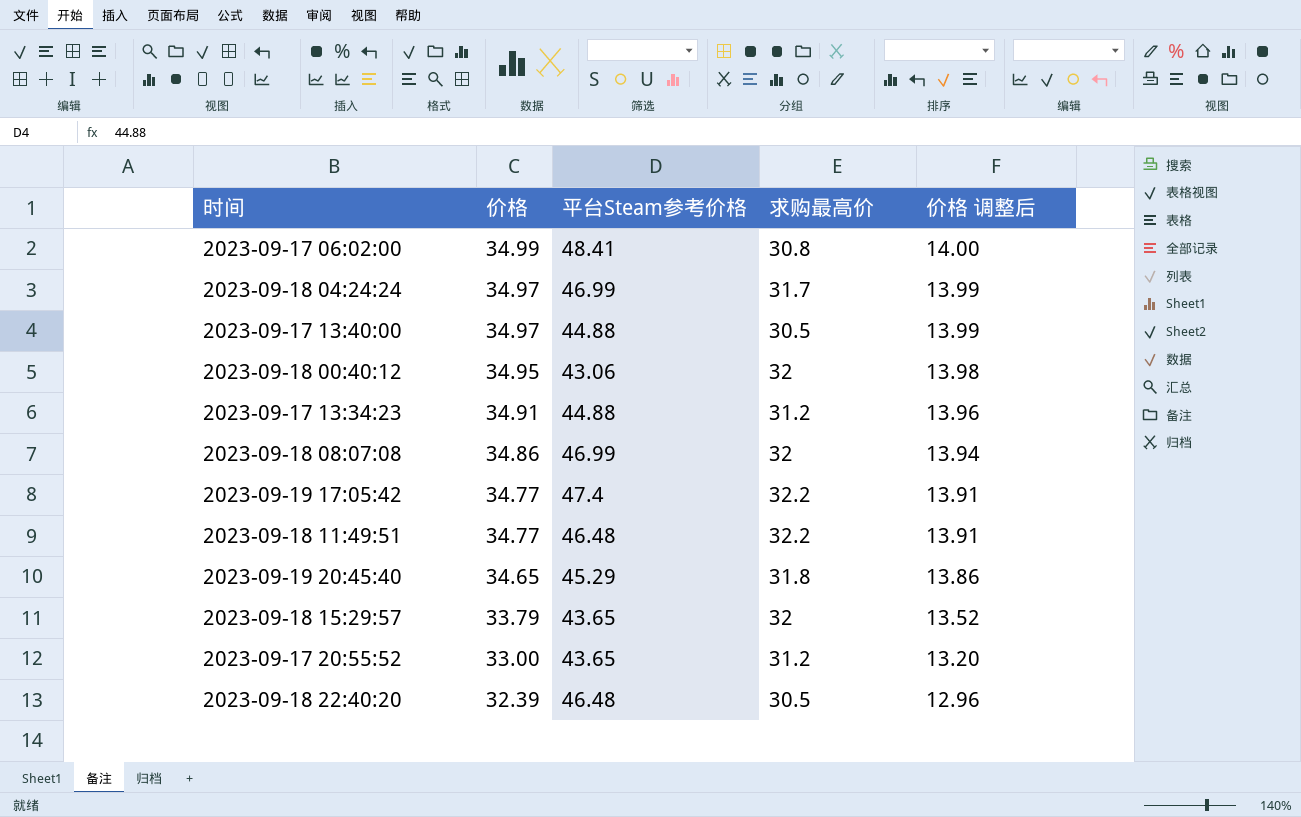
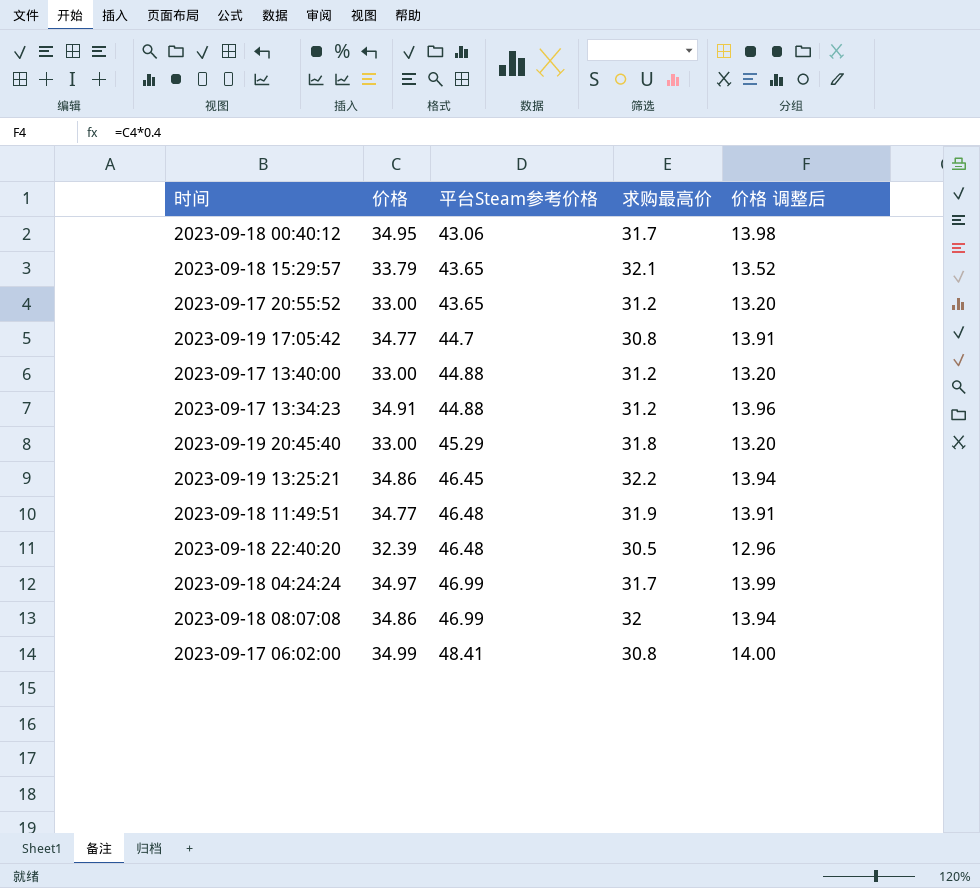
row order: 价格 descending -> 平台Steam参考价格 ascending
2023-09-18 00:40:12 | 求购最高价: 32 -> 31.7
2023-09-18 15:29:57 | 求购最高价: 32 -> 32.1
2023-09-19 17:05:42 | 平台Steam参考价格: 47.4 -> 44.7
2023-09-19 17:05:42 | 求购最高价: 32.2 -> 30.8
2023-09-17 13:40:00 | 价格: 34.97 -> 33.00
2023-09-17 13:40:00 | 求购最高价: 30.5 -> 31.2
2023-09-17 13:40:00 | 价格 调整后: 13.99 -> 13.20
2023-09-19 20:45:40 | 价格: 34.65 -> 33.00
2023-09-19 20:45:40 | 价格 调整后: 13.86 -> 13.20
row 2023-09-19 13:25:21: none -> 34.86 | 46.45 | 32.2 | 13.94
2023-09-18 11:49:51 | 求购最高价: 32.2 -> 31.9

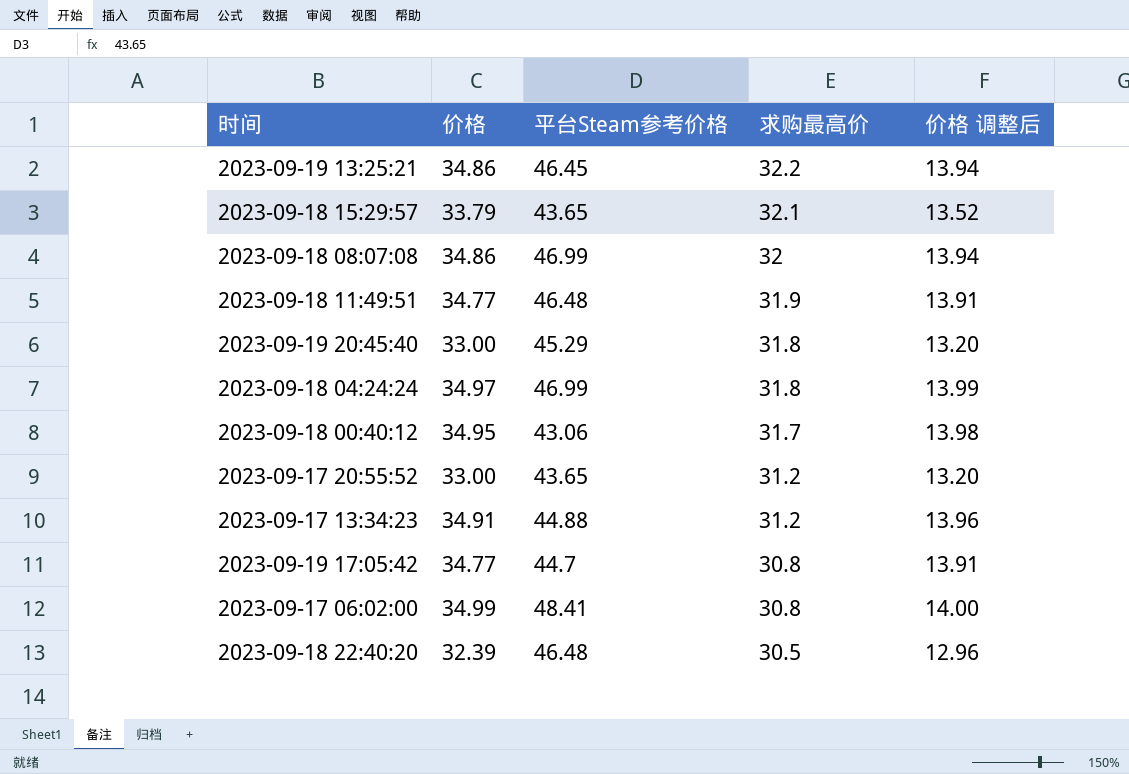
row order: 平台Steam参考价格 ascending -> 求购最高价 descending
row 2023-09-17 13:40:00: 33.00 | 44.88 | 31.2 | 13.20 -> none
2023-09-18 04:24:24 | 求购最高价: 31.7 -> 31.8

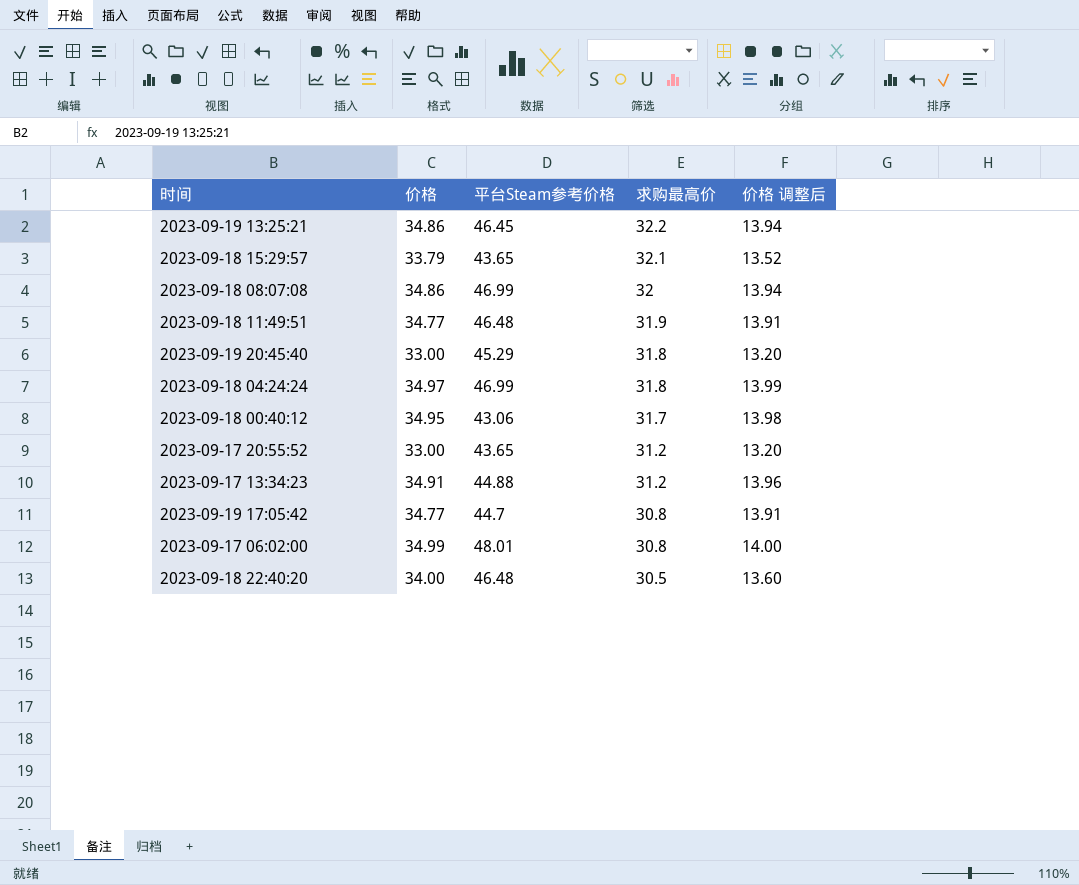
2023-09-17 06:02:00 | 平台Steam参考价格: 48.41 -> 48.01
2023-09-18 22:40:20 | 价格: 32.39 -> 34.00
2023-09-18 22:40:20 | 价格 调整后: 12.96 -> 13.60

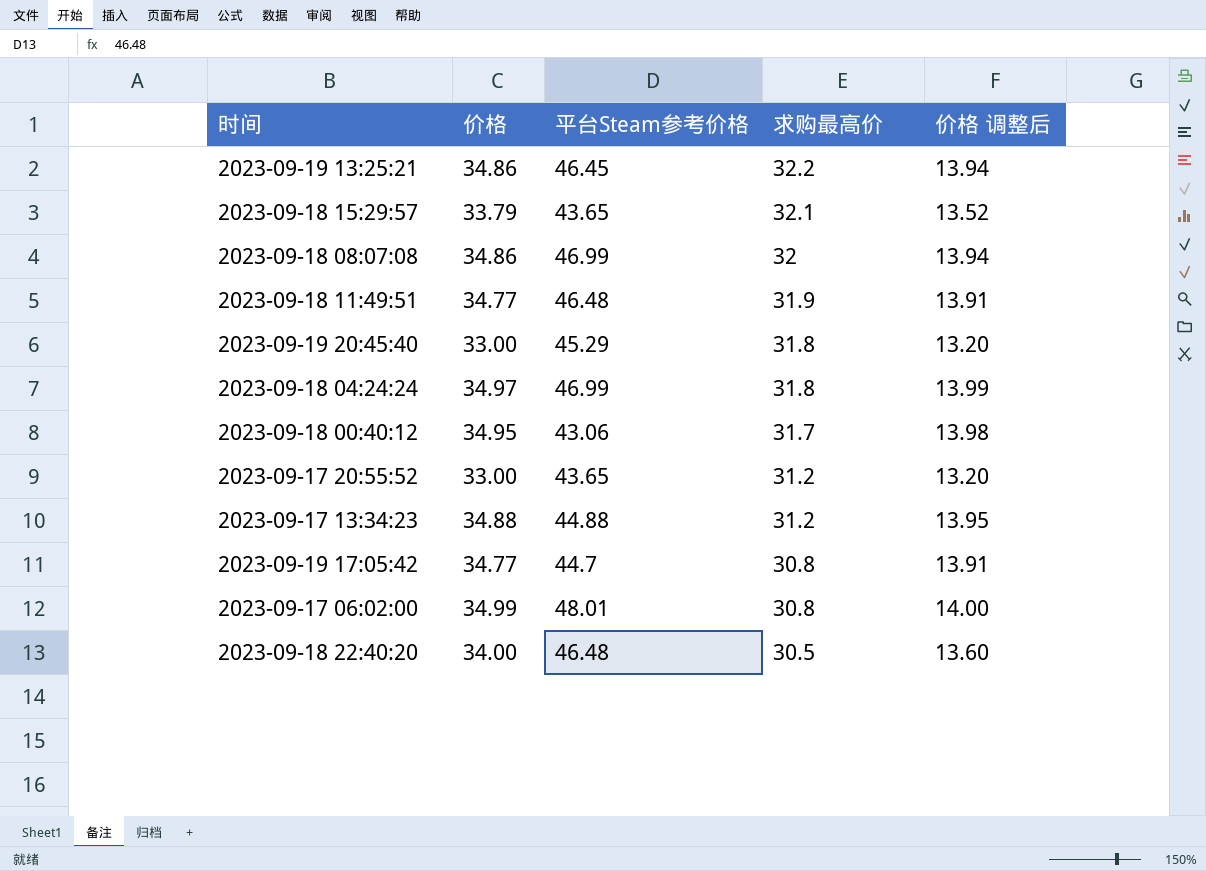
2023-09-17 13:34:23 | 价格: 34.91 -> 34.88
2023-09-17 13:34:23 | 价格 调整后: 13.96 -> 13.95

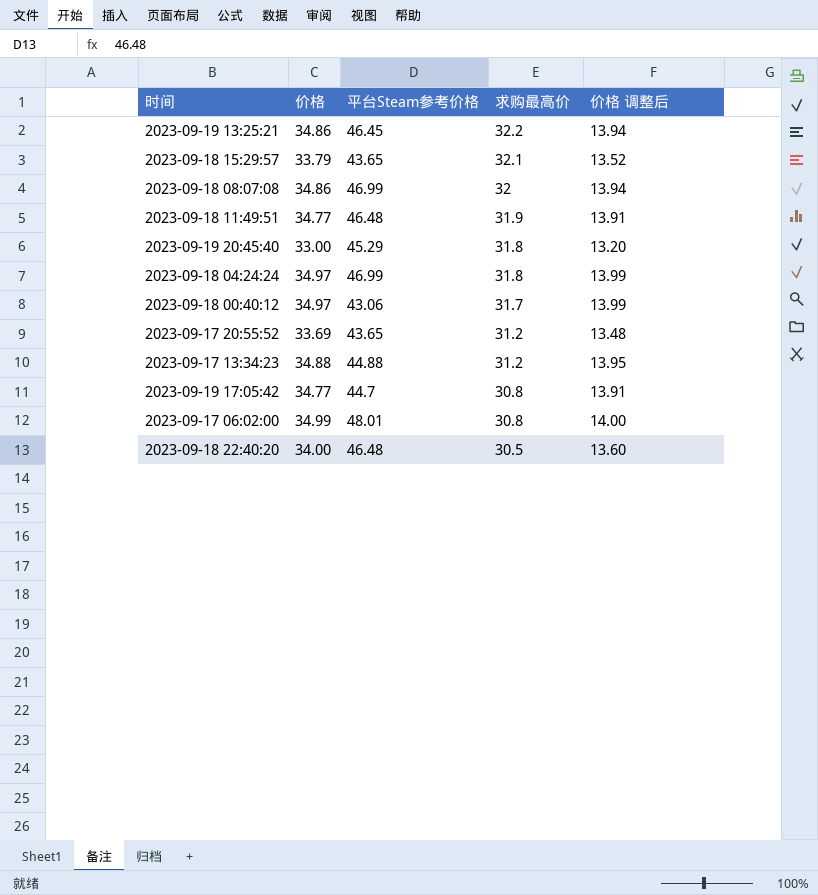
2023-09-18 00:40:12 | 价格: 34.95 -> 34.97
2023-09-18 00:40:12 | 价格 调整后: 13.98 -> 13.99
2023-09-17 20:55:52 | 价格: 33.00 -> 33.69
2023-09-17 20:55:52 | 价格 调整后: 13.20 -> 13.48

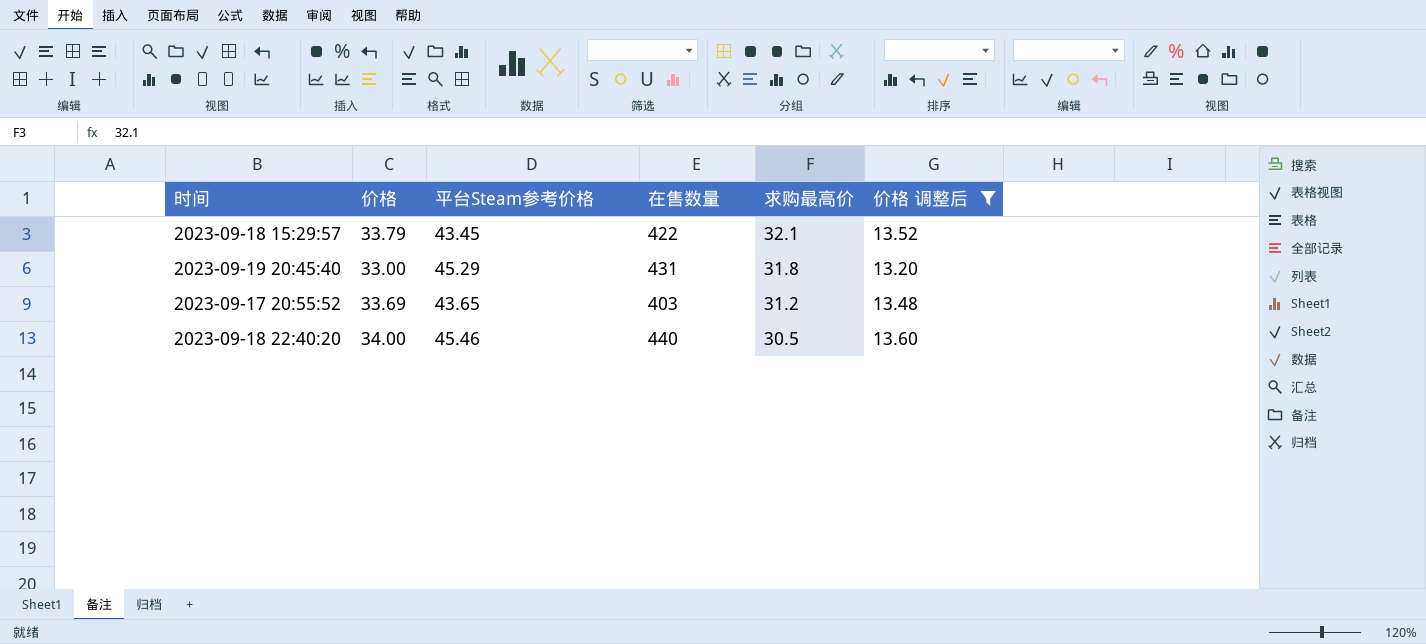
filter: none -> 价格 调整后 <= 13.60
column 在售数量 | position: none -> 4
2023-09-18 15:29:57 | 平台Steam参考价格: 43.65 -> 43.45
2023-09-18 22:40:20 | 平台Steam参考价格: 46.48 -> 45.46

